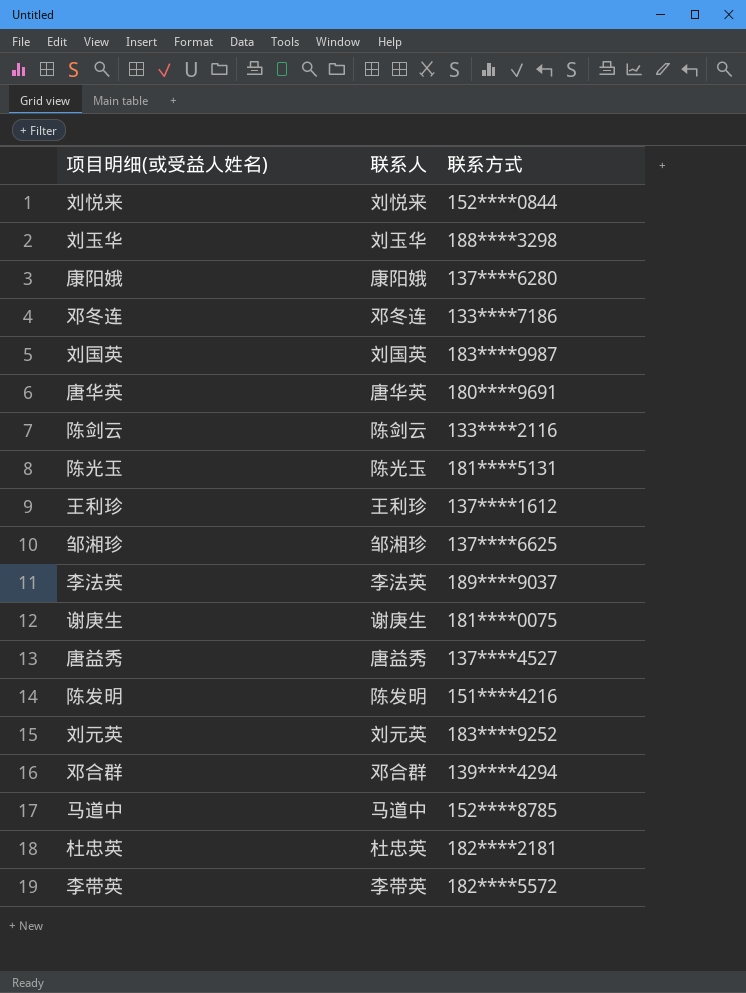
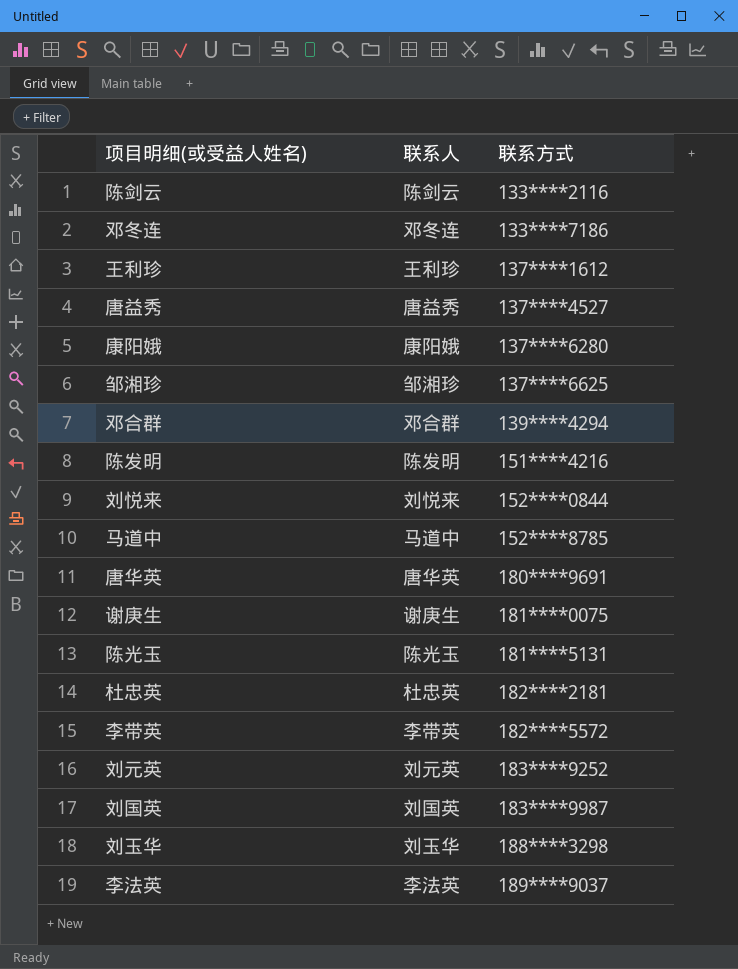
row order: none -> 联系方式 ascending

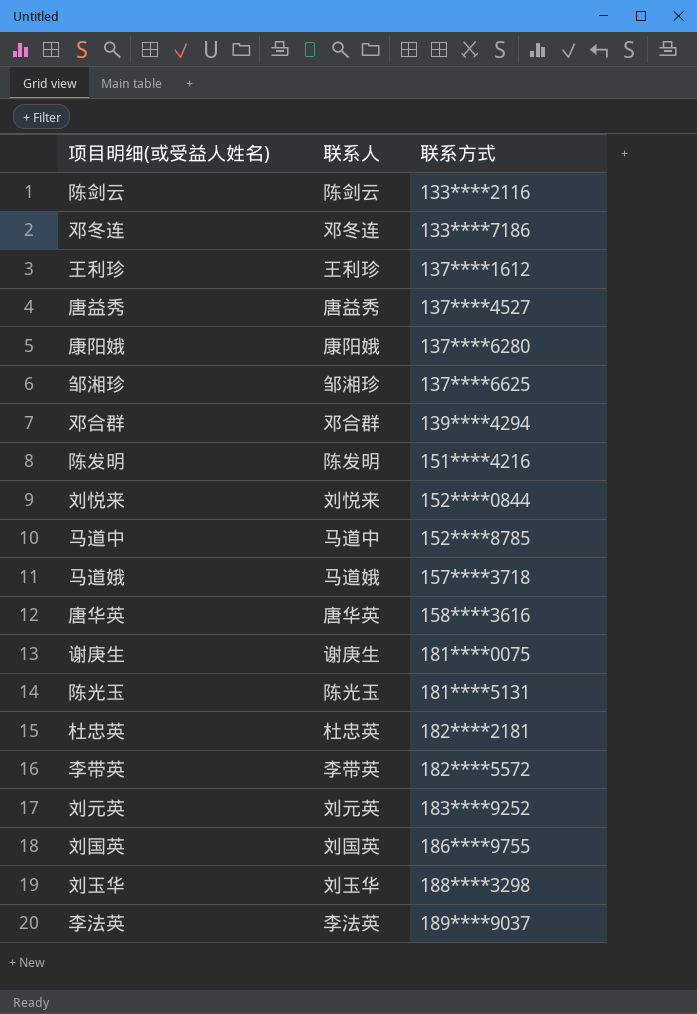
row 马道娥: none -> 马道娥 | 157****3718
唐华英 | 联系方式: 180****9691 -> 158****3616
刘国英 | 联系方式: 183****9987 -> 186****9755

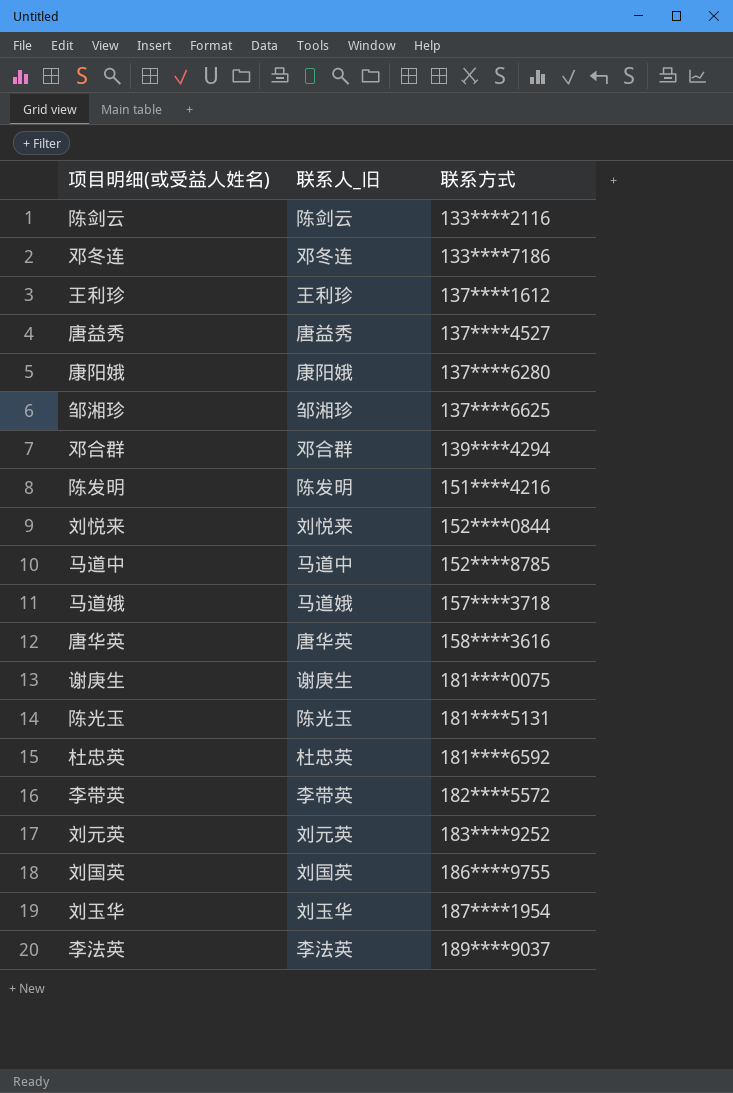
column name: 联系人 -> 联系人_旧
杜忠英 | 联系方式: 182****2181 -> 181****6592
刘玉华 | 联系方式: 188****3298 -> 187****1954

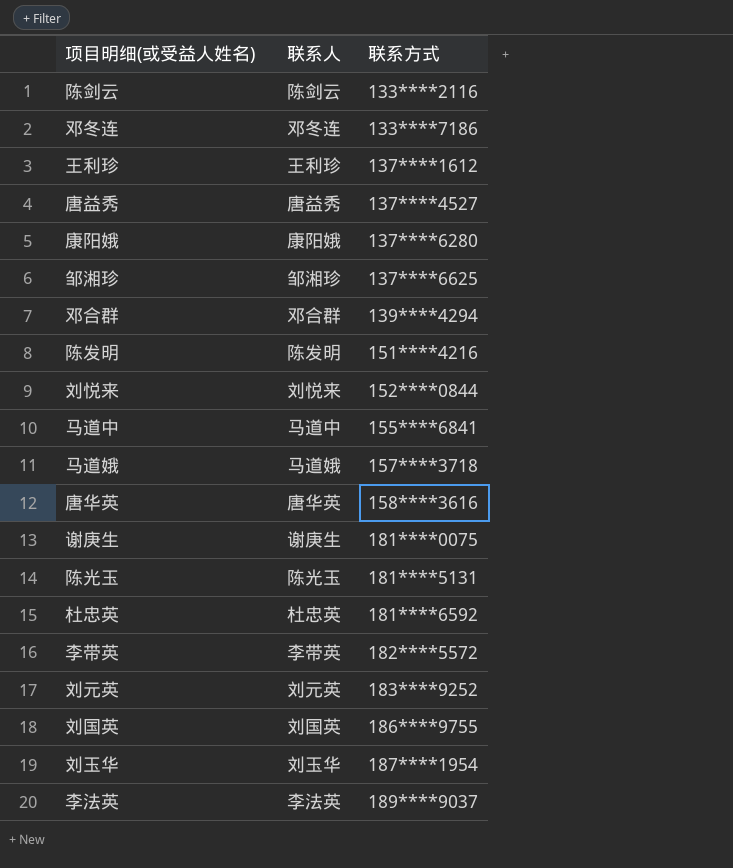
column name: 联系人_旧 -> 联系人
马道中 | 联系方式: 152****8785 -> 155****6841

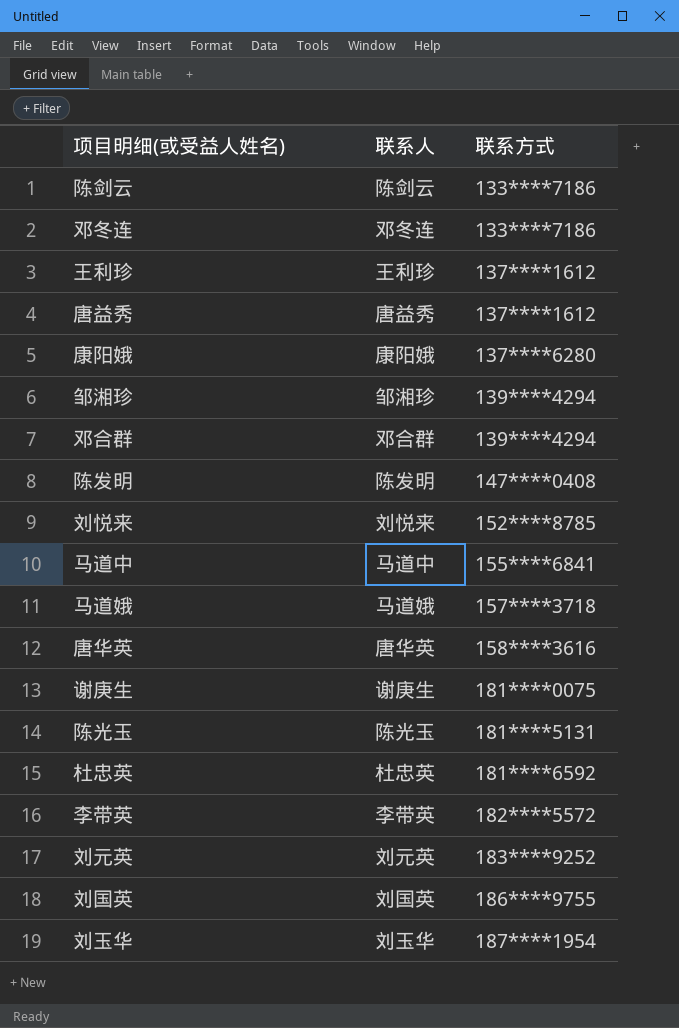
row 李法英: 李法英 | 189****9037 -> none
陈剑云 | 联系方式: 133****2116 -> 133****7186
唐益秀 | 联系方式: 137****4527 -> 137****1612
邹湘珍 | 联系方式: 137****6625 -> 139****4294
陈发明 | 联系方式: 151****4216 -> 147****0408
刘悦来 | 联系方式: 152****0844 -> 152****8785

